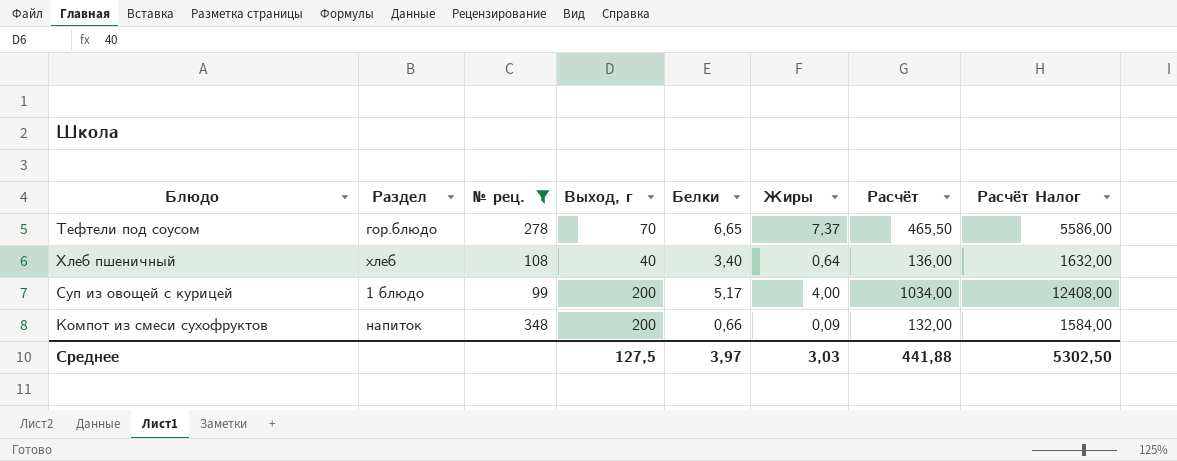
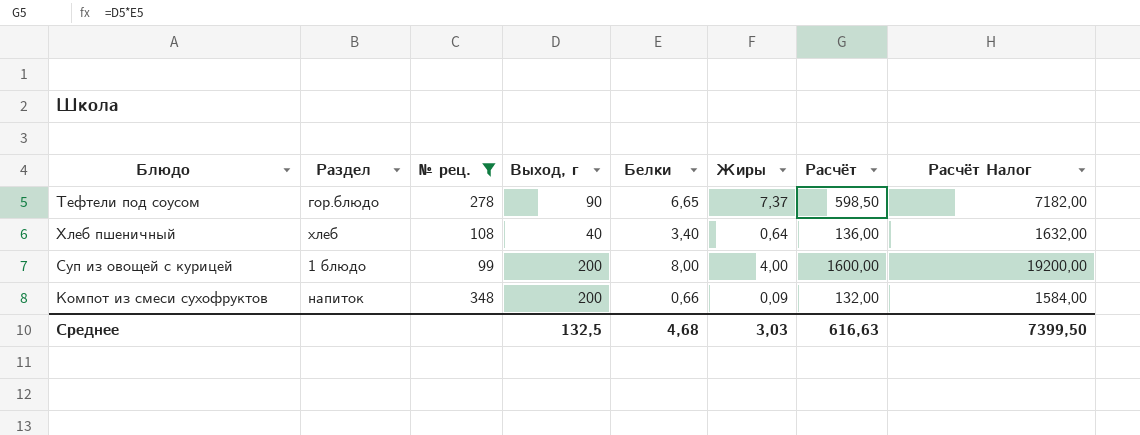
Тефтели под соусом | Выход, г: 70 -> 90
Тефтели под соусом | Расчёт: 465,50 -> 598,50
Тефтели под соусом | Расчёт Налог: 5586,00 -> 7182,00
Суп из овощей с курицей | Белки: 5,17 -> 8,00
Суп из овощей с курицей | Расчёт: 1034,00 -> 1600,00
Суп из овощей с курицей | Расчёт Налог: 12408,00 -> 19200,00
Среднее | Выход, г: 127,5 -> 132,5
Среднее | Белки: 3,97 -> 4,68
Среднее | Расчёт: 441,88 -> 616,63
Среднее | Расчёт Налог: 5302,50 -> 7399,50

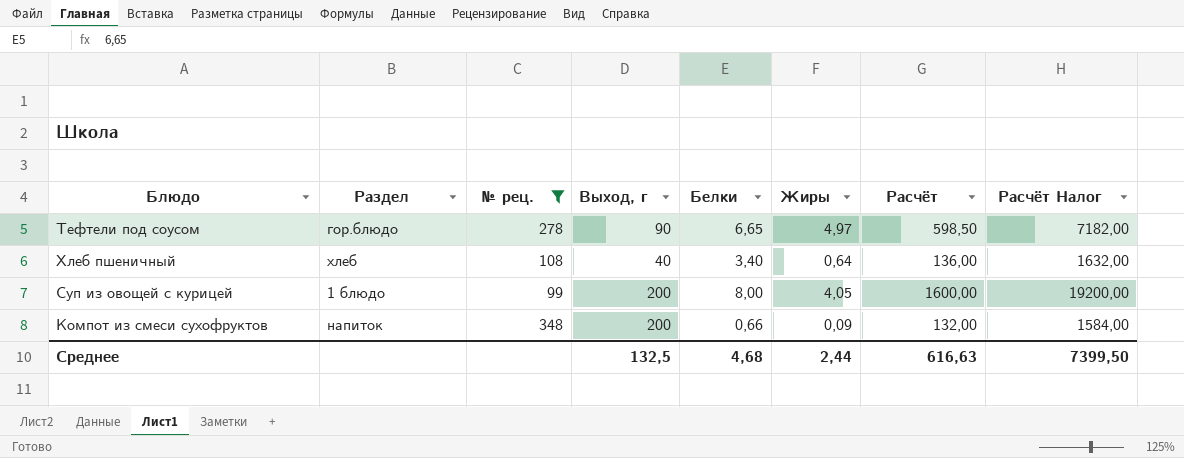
Тефтели под соусом | Жиры: 7,37 -> 4,97
Суп из овощей с курицей | Жиры: 4,00 -> 4,05
Среднее | Жиры: 3,03 -> 2,44

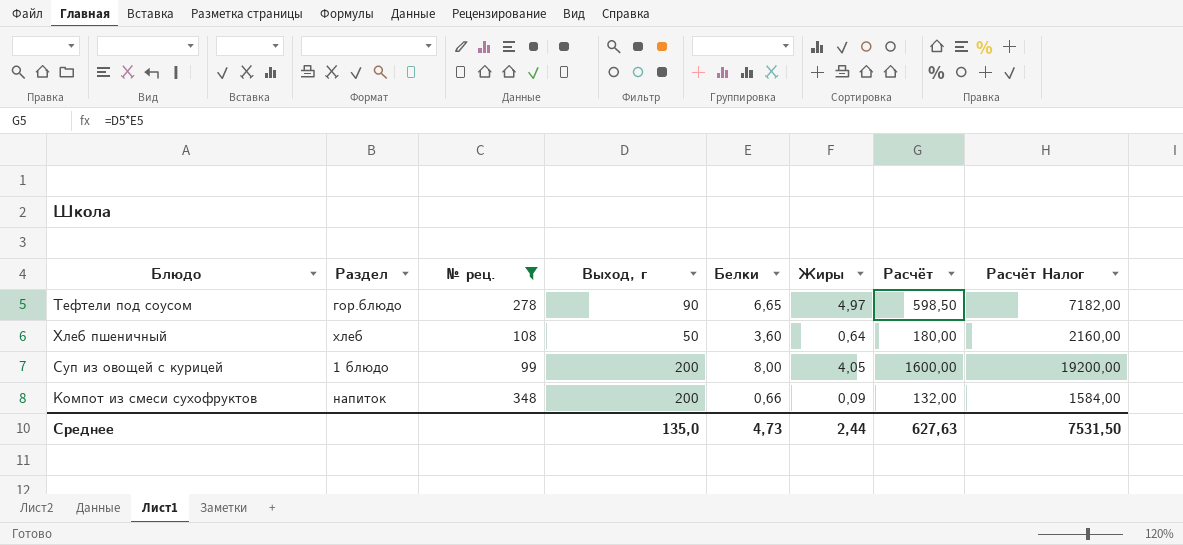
Хлеб пшеничный | Выход, г: 40 -> 50
Хлеб пшеничный | Белки: 3,40 -> 3,60
Хлеб пшеничный | Расчёт: 136,00 -> 180,00
Хлеб пшеничный | Расчёт Налог: 1632,00 -> 2160,00
Среднее | Выход, г: 132,5 -> 135,0
Среднее | Белки: 4,68 -> 4,73
Среднее | Расчёт: 616,63 -> 627,63
Среднее | Расчёт Налог: 7399,50 -> 7531,50

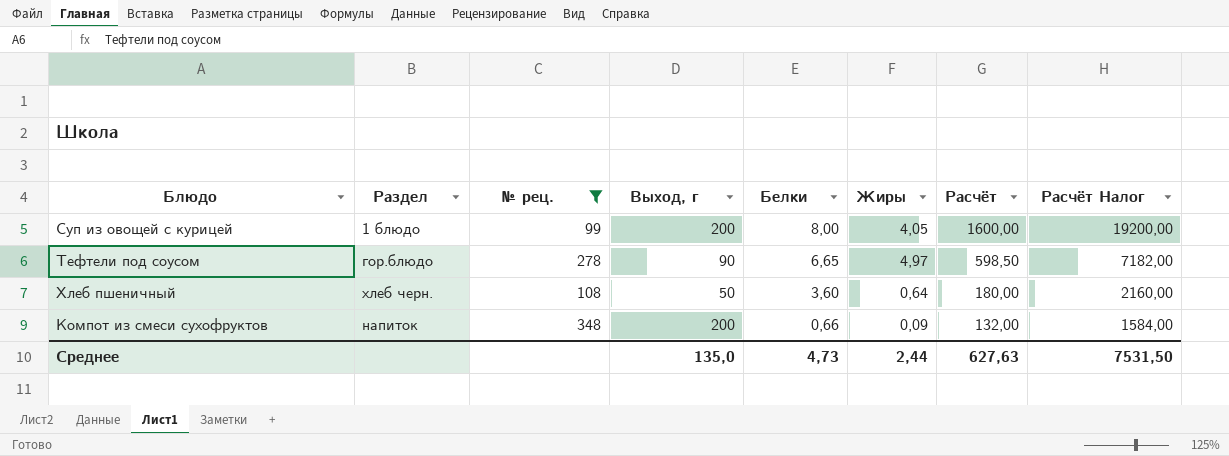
row order: none -> Белки descending
Хлеб пшеничный | Раздел: хлеб -> хлеб черн.

